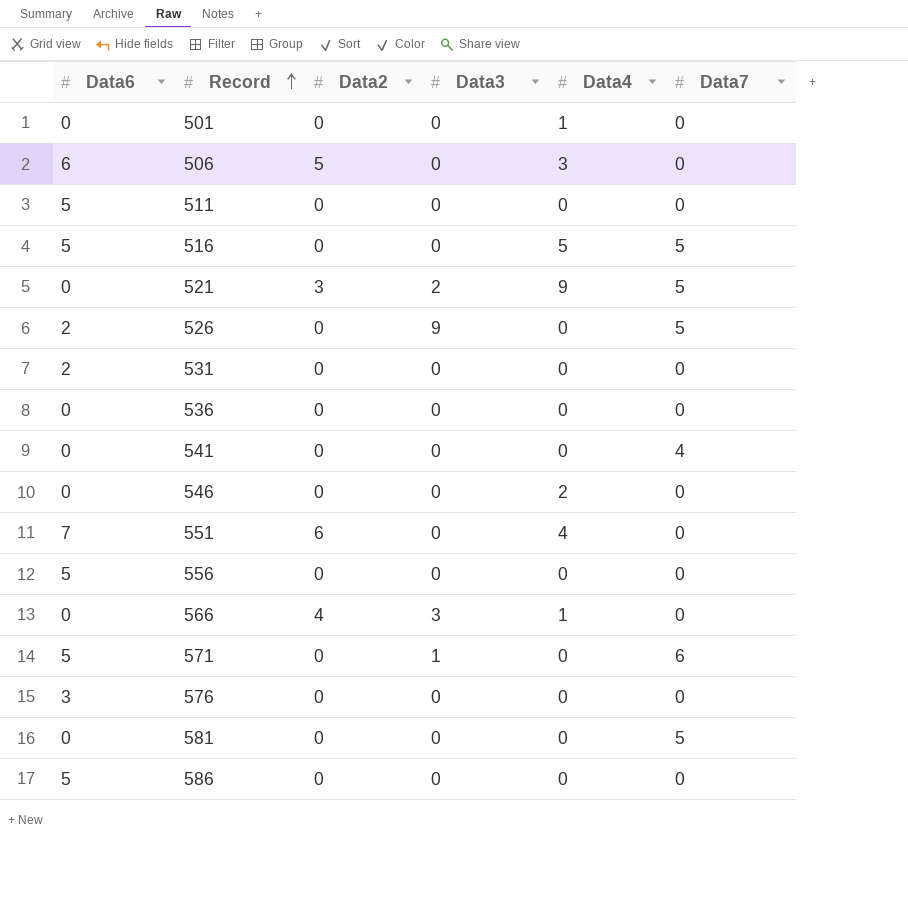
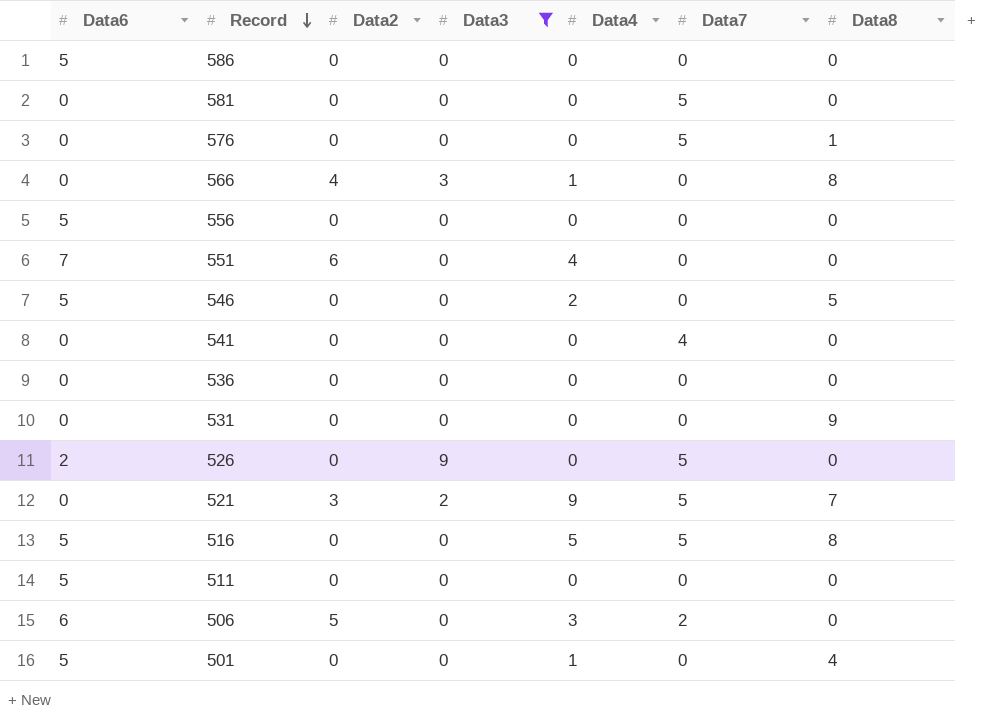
filter: none -> Data3 != 1
row order: Record ascending -> Record descending
column Data8 | position: none -> 7
576 | Data6: 3 -> 0
576 | Data7: 0 -> 5
546 | Data6: 0 -> 5
531 | Data6: 2 -> 0
506 | Data7: 0 -> 2
501 | Data6: 0 -> 5

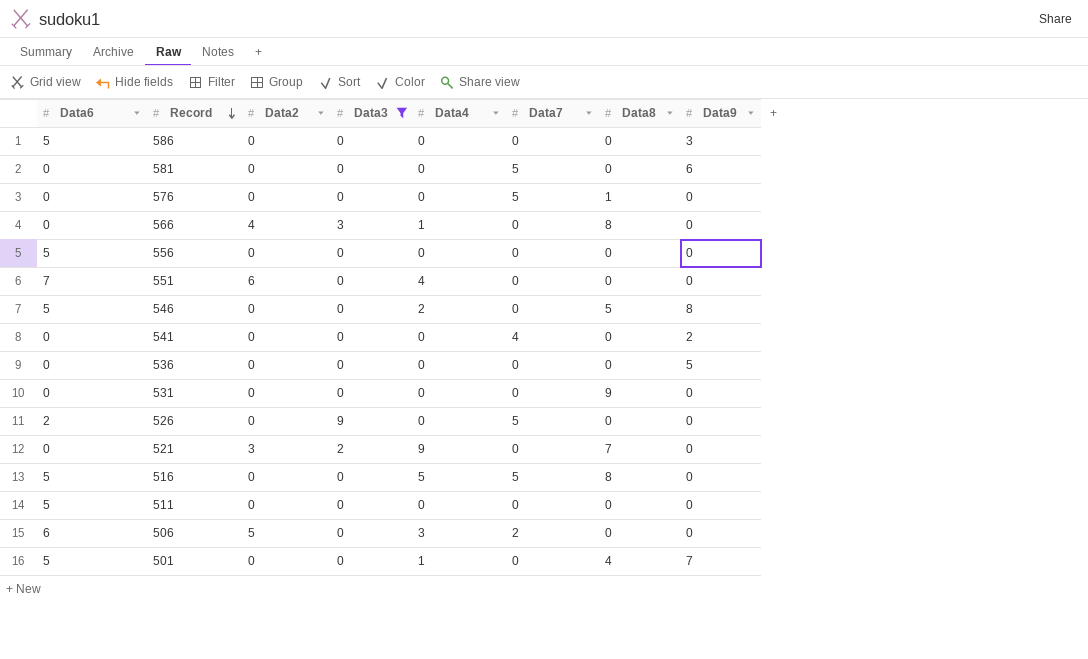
column Data9 | position: none -> 8
521 | Data7: 5 -> 0

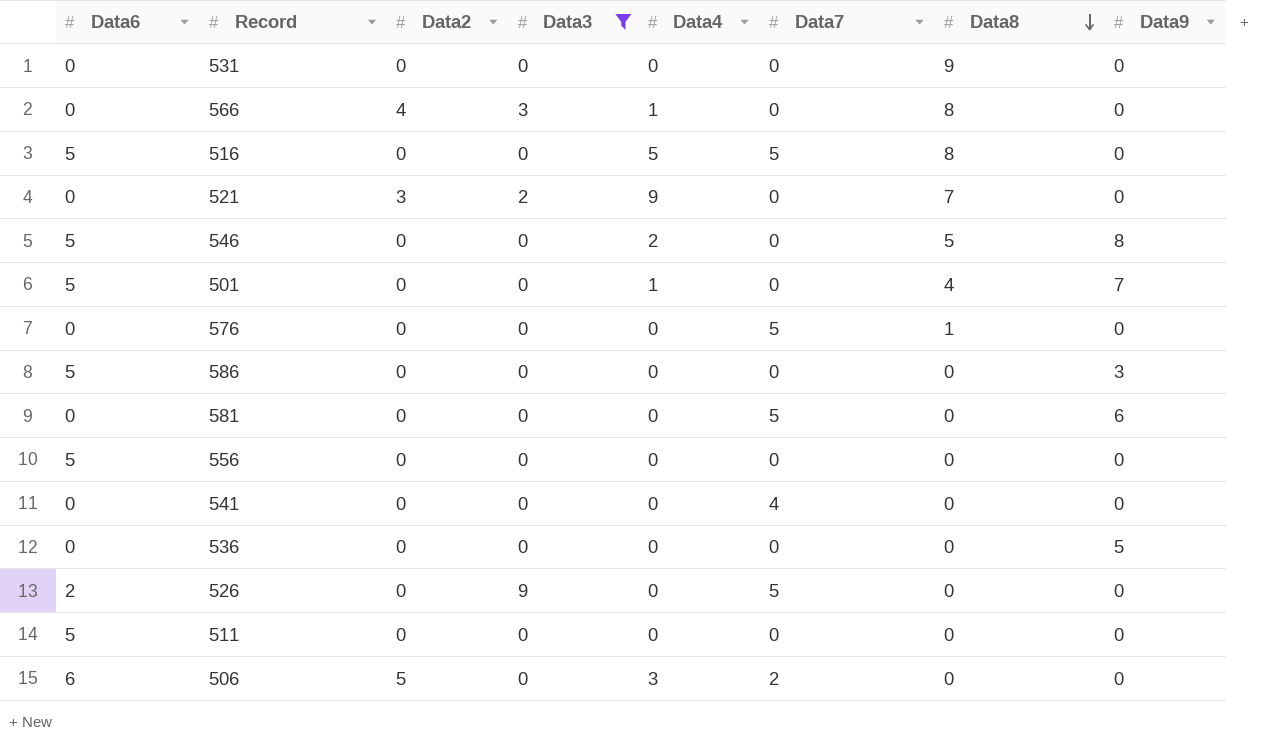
row order: Record descending -> Data8 descending
row 551: 7 | 6 | 0 | 4 | 0 | 0 | 0 -> none
541 | Data9: 2 -> 0

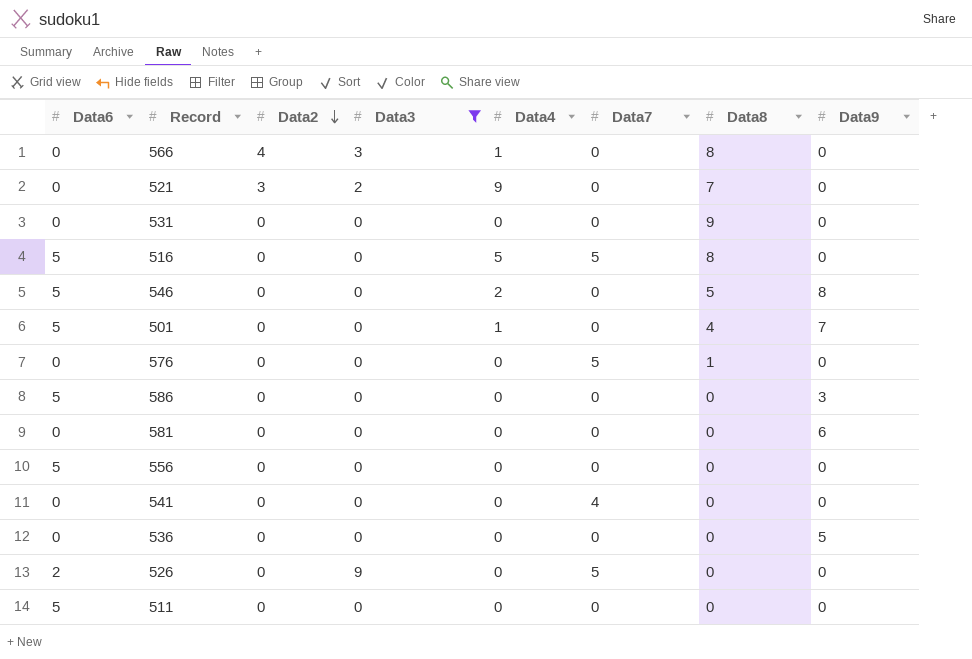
row order: Data8 descending -> Data2 descending
row 506: 6 | 5 | 0 | 3 | 2 | 0 | 0 -> none
581 | Data7: 5 -> 0

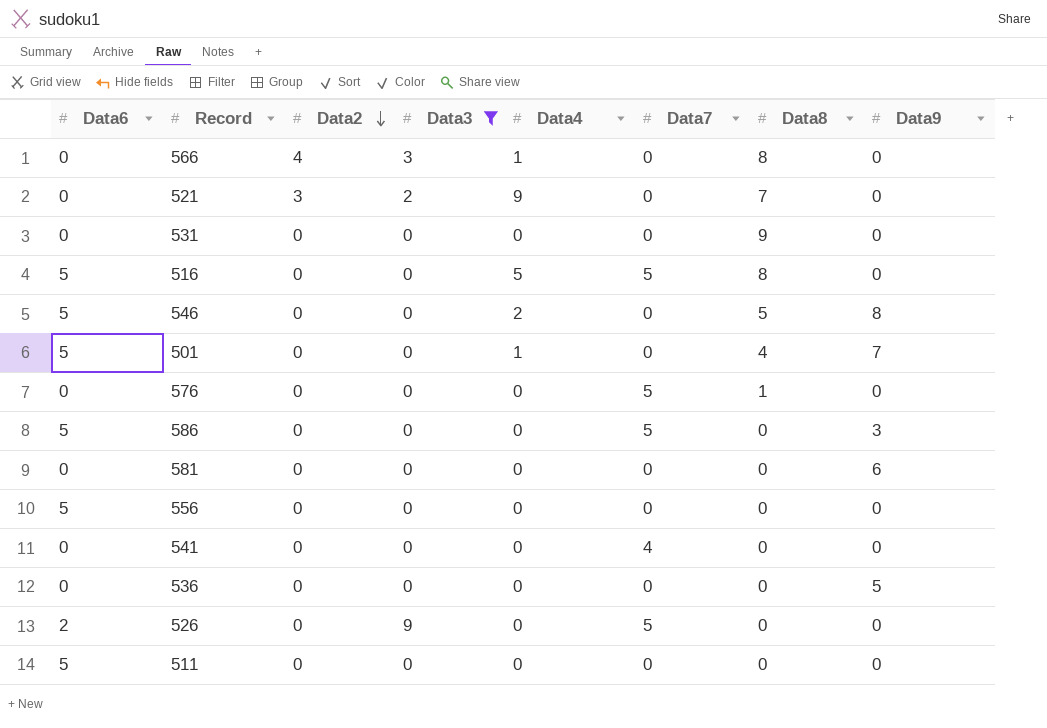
586 | Data7: 0 -> 5

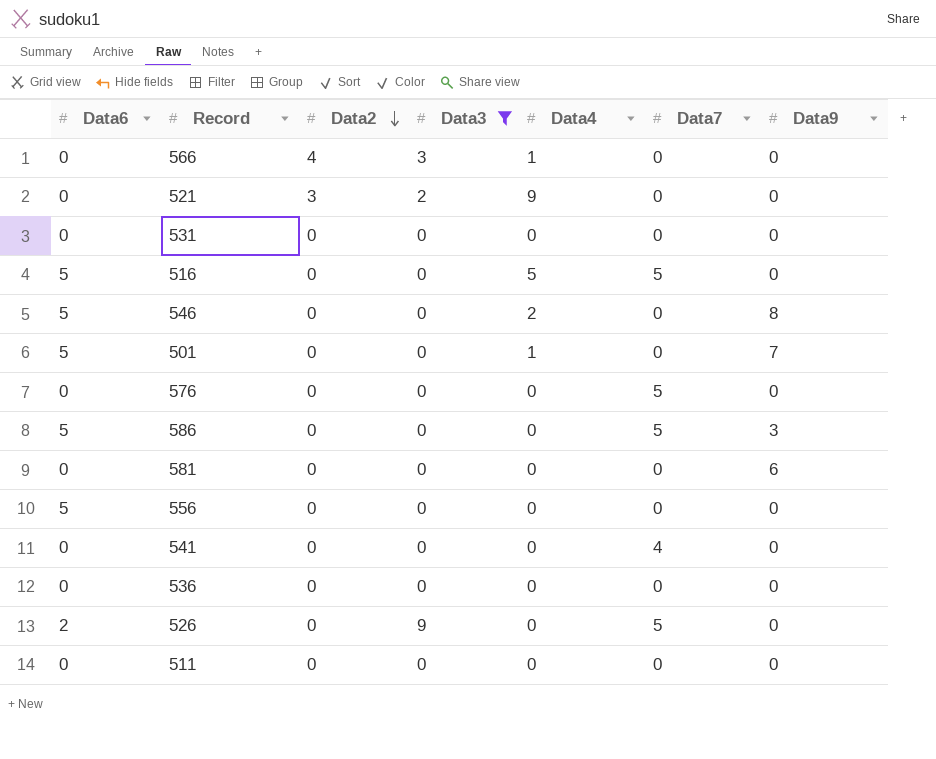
column Data8 | position: 7 -> none
536 | Data9: 5 -> 0
511 | Data6: 5 -> 0

